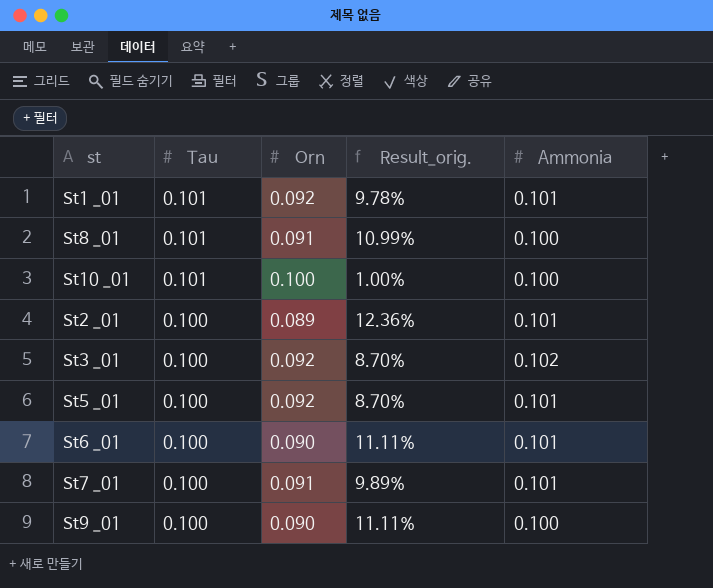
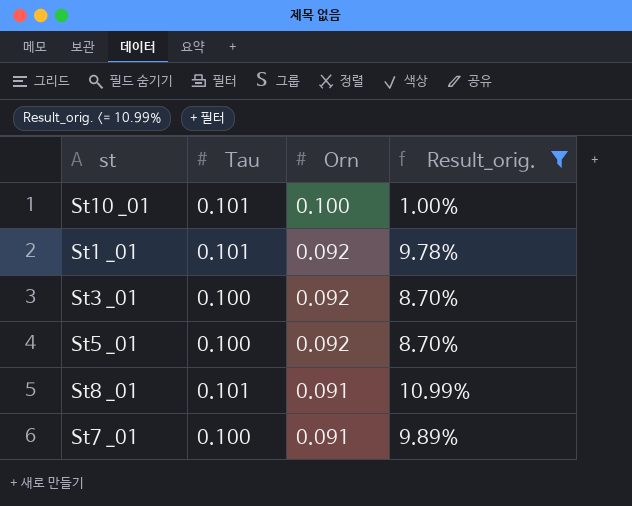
filter: none -> Result_orig. <= 10.99%
row order: Tau descending -> Orn descending
column Ammonia | position: 5 -> none

